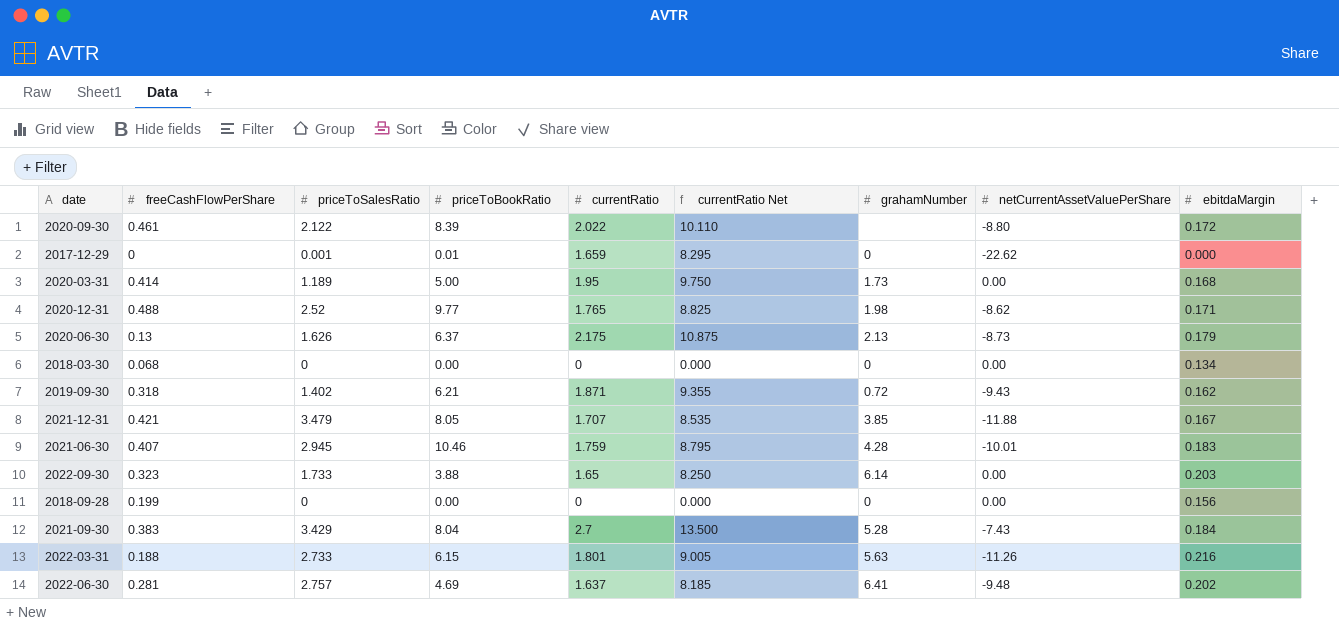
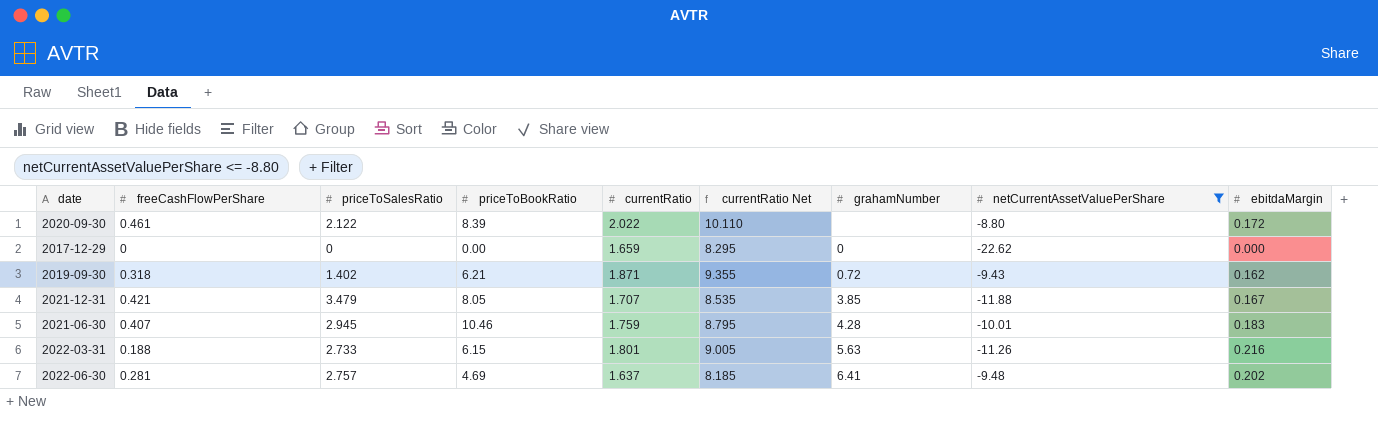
filter: none -> netCurrentAssetValuePerShare <= -8.80
2017-12-29 | priceToSalesRatio: 0.001 -> 0
2017-12-29 | priceToBookRatio: 0.01 -> 0.00

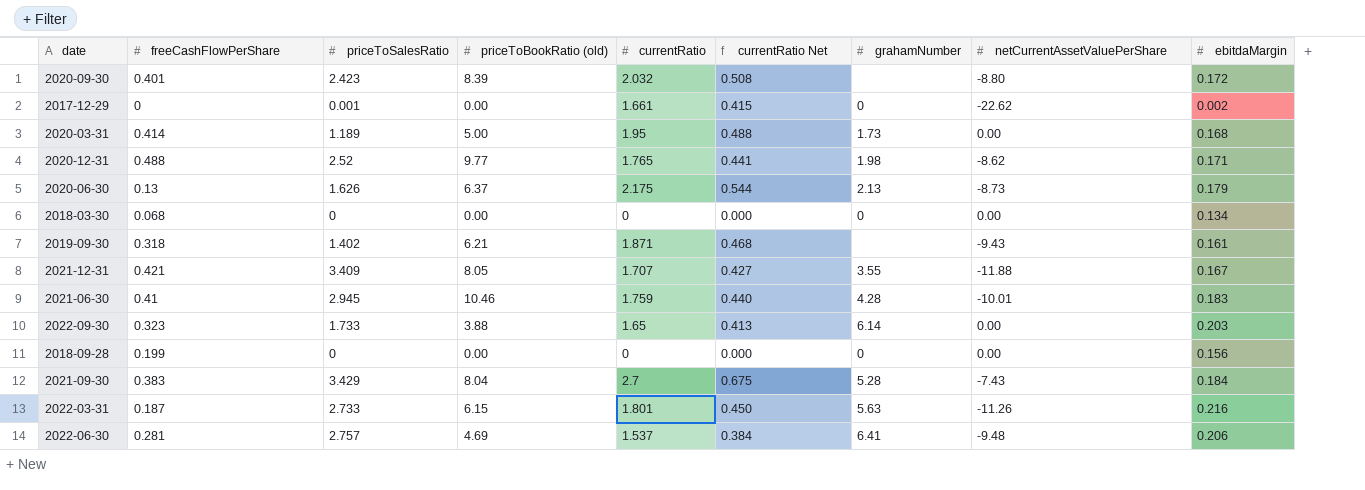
filter: netCurrentAssetValuePerShare <= -8.80 -> none
column name: priceToBookRatio -> priceToBookRatio (old)
column currentRatio Net | formula: [currentRatio] * 5 -> [currentRatio] * 0.25
2020-09-30 | freeCashFlowPerShare: 0.461 -> 0.401
2020-09-30 | priceToSalesRatio: 2.122 -> 2.423
2020-09-30 | currentRatio: 2.022 -> 2.032
2017-12-29 | priceToSalesRatio: 0 -> 0.001
2017-12-29 | currentRatio: 1.659 -> 1.661
2017-12-29 | ebitdaMargin: 0.000 -> 0.002
2019-09-30 | grahamNumber: 0.72 -> none
2019-09-30 | ebitdaMargin: 0.162 -> 0.161
2021-12-31 | priceToSalesRatio: 3.479 -> 3.409
2021-12-31 | grahamNumber: 3.85 -> 3.55
2021-06-30 | freeCashFlowPerShare: 0.407 -> 0.41
2022-03-31 | freeCashFlowPerShare: 0.188 -> 0.187
2022-06-30 | currentRatio: 1.637 -> 1.537
2022-06-30 | ebitdaMargin: 0.202 -> 0.206

